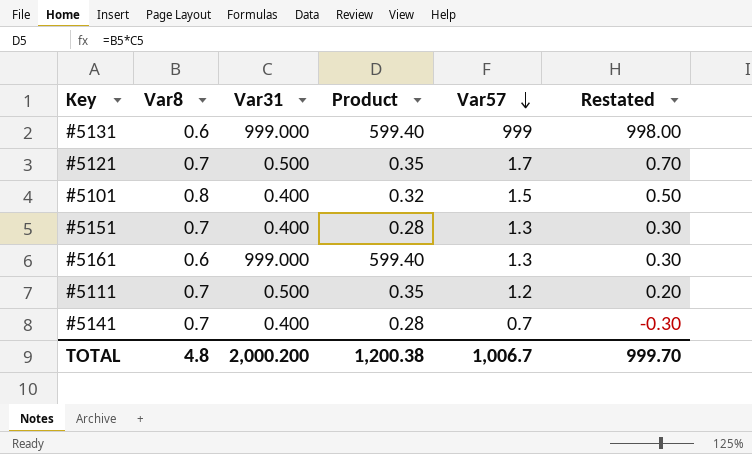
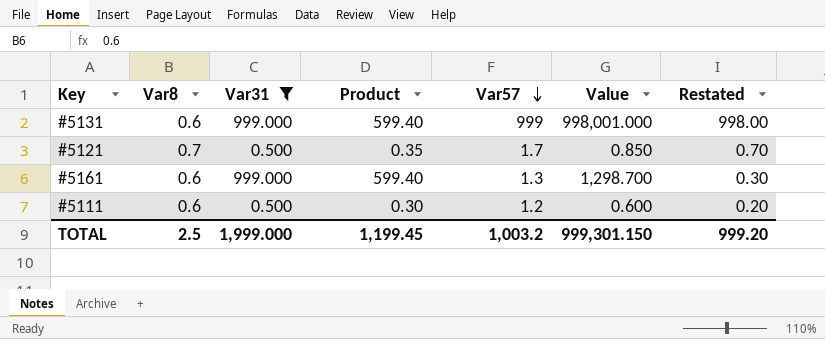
filter: none -> Var31 != 0.400
column Value | formula: none -> [Var31] * [Var57]
#5111 | Var8: 0.7 -> 0.6
#5111 | Product: 0.35 -> 0.30
TOTAL | Var8: 4.8 -> 2.5
TOTAL | Var31: 2,000.200 -> 1,999.000
TOTAL | Product: 1,200.38 -> 1,199.45
TOTAL | Var57: 1,006.7 -> 1,003.2
TOTAL | Restated: 999.70 -> 999.20

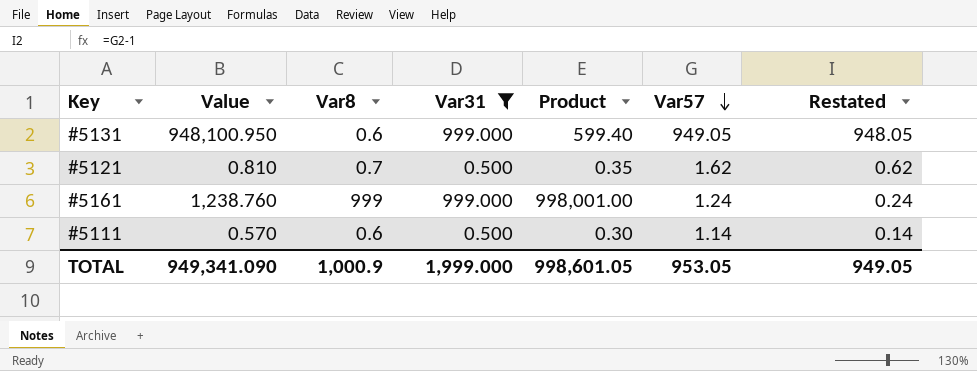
column Value | position: 6 -> 2
#5131 | Value: 998,001.000 -> 948,100.950
#5131 | Var57: 999 -> 949.05
#5131 | Restated: 998.00 -> 948.05
#5121 | Value: 0.850 -> 0.810
#5121 | Var57: 1.7 -> 1.62
#5121 | Restated: 0.70 -> 0.62
#5161 | Value: 1,298.700 -> 1,238.760
#5161 | Var8: 0.6 -> 999
#5161 | Product: 599.40 -> 998,001.00
#5161 | Var57: 1.3 -> 1.24
#5161 | Restated: 0.30 -> 0.24
#5111 | Value: 0.600 -> 0.570
#5111 | Var57: 1.2 -> 1.14
#5111 | Restated: 0.20 -> 0.14
TOTAL | Value: 999,301.150 -> 949,341.090
TOTAL | Var8: 2.5 -> 1,000.9
TOTAL | Product: 1,199.45 -> 998,601.05
TOTAL | Var57: 1,003.2 -> 953.05
TOTAL | Restated: 999.20 -> 949.05

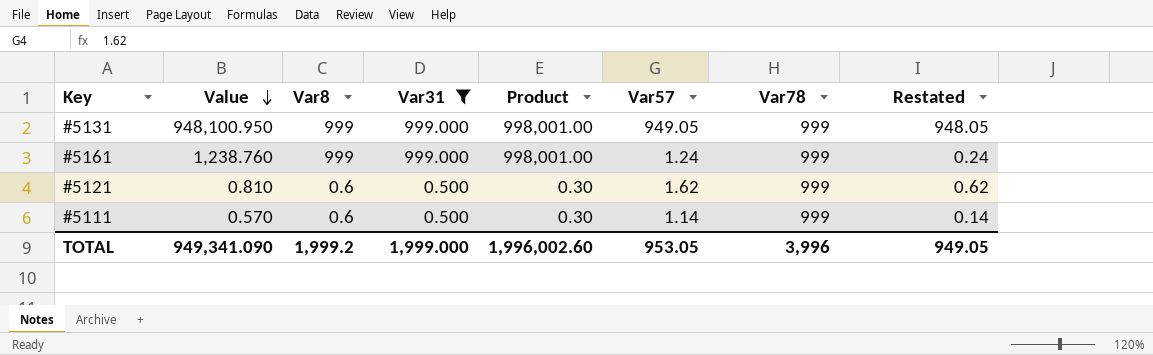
row order: Var57 descending -> Value descending
column Var78 | position: none -> 7
#5131 | Var8: 0.6 -> 999
#5131 | Product: 599.40 -> 998,001.00
#5121 | Var8: 0.7 -> 0.6
#5121 | Product: 0.35 -> 0.30
TOTAL | Var8: 1,000.9 -> 1,999.2
TOTAL | Product: 998,601.05 -> 1,996,002.60

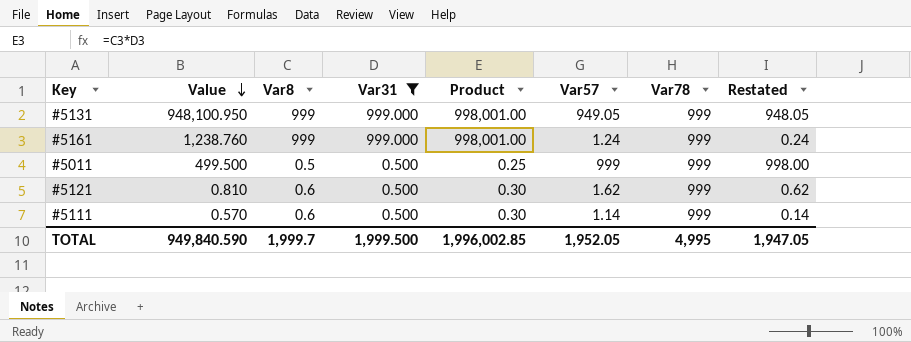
row #5011: none -> 499.500 | 0.5 | 0.500 | 0.25 | 999 | 999 | 998.00
TOTAL | Value: 949,341.090 -> 949,840.590
TOTAL | Var8: 1,999.2 -> 1,999.7
TOTAL | Var31: 1,999.000 -> 1,999.500
TOTAL | Product: 1,996,002.60 -> 1,996,002.85
TOTAL | Var57: 953.05 -> 1,952.05
TOTAL | Var78: 3,996 -> 4,995
TOTAL | Restated: 949.05 -> 1,947.05

